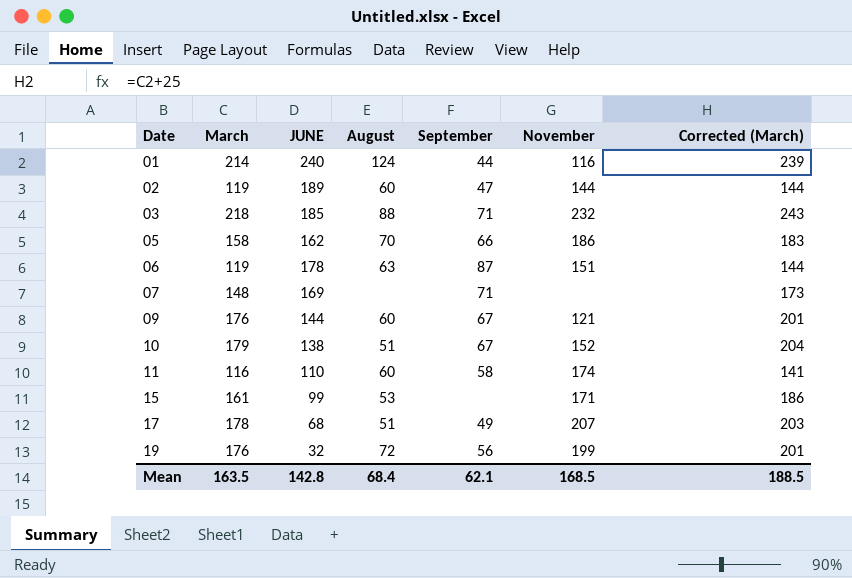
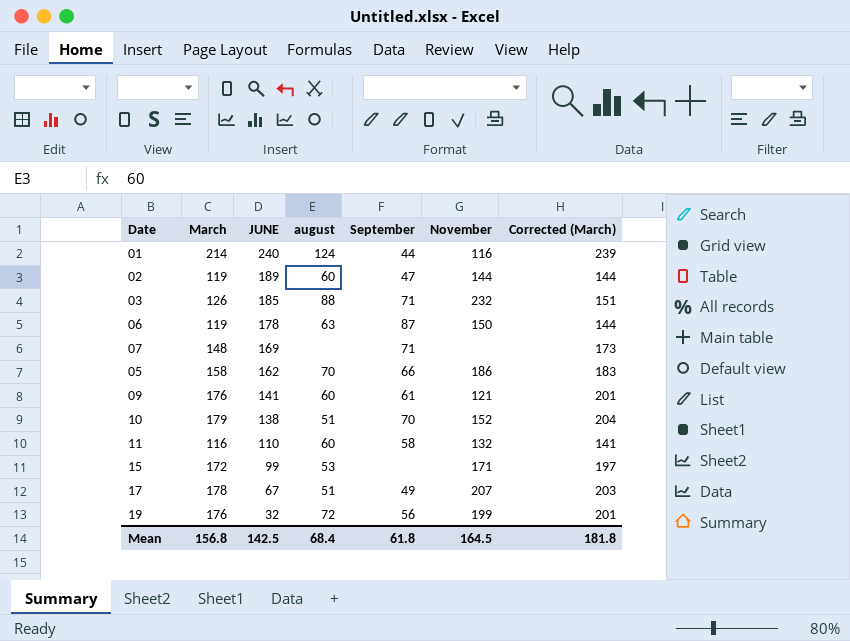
row order: Date ascending -> JUNE descending
column name: August -> august
03 | March: 218 -> 126
03 | Corrected (March): 243 -> 151
06 | November: 151 -> 150
09 | JUNE: 144 -> 141
09 | September: 67 -> 61
10 | September: 67 -> 70
11 | November: 174 -> 132
15 | March: 161 -> 172
15 | Corrected (March): 186 -> 197
17 | JUNE: 68 -> 67
Mean | March: 163.5 -> 156.8
Mean | JUNE: 142.8 -> 142.5
Mean | September: 62.1 -> 61.8
Mean | November: 168.5 -> 164.5
Mean | Corrected (March): 188.5 -> 181.8

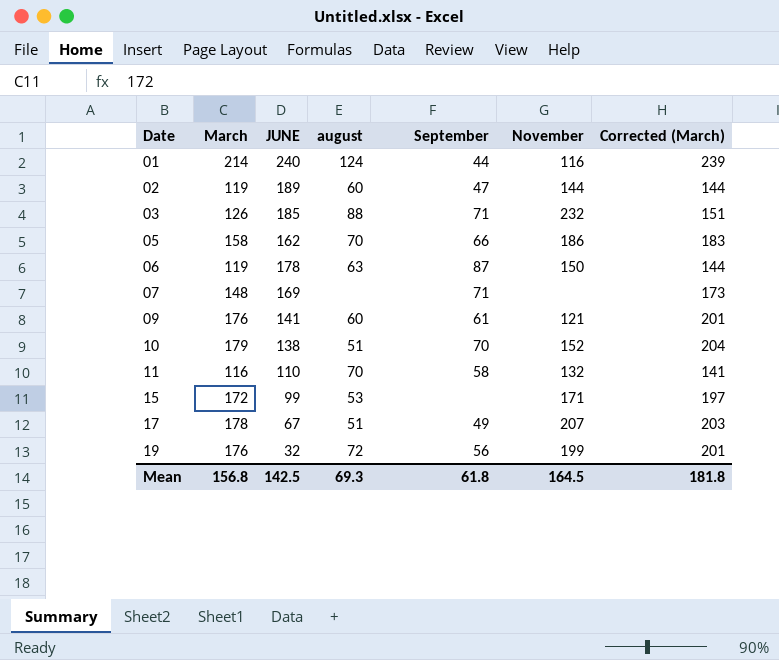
row order: JUNE descending -> Date ascending
11 | august: 60 -> 70
Mean | august: 68.4 -> 69.3

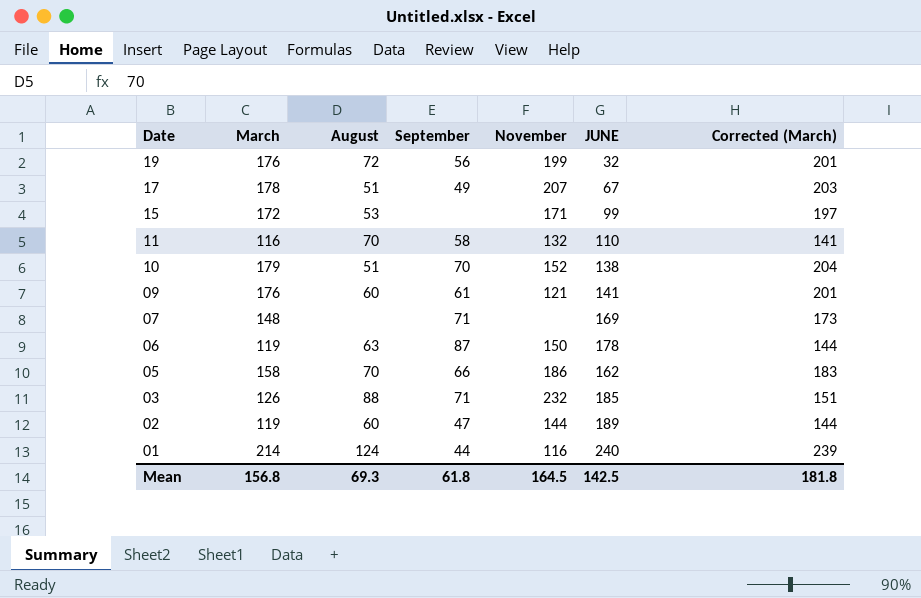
row order: Date ascending -> Date descending
column name: august -> August
column JUNE | position: 3 -> 6

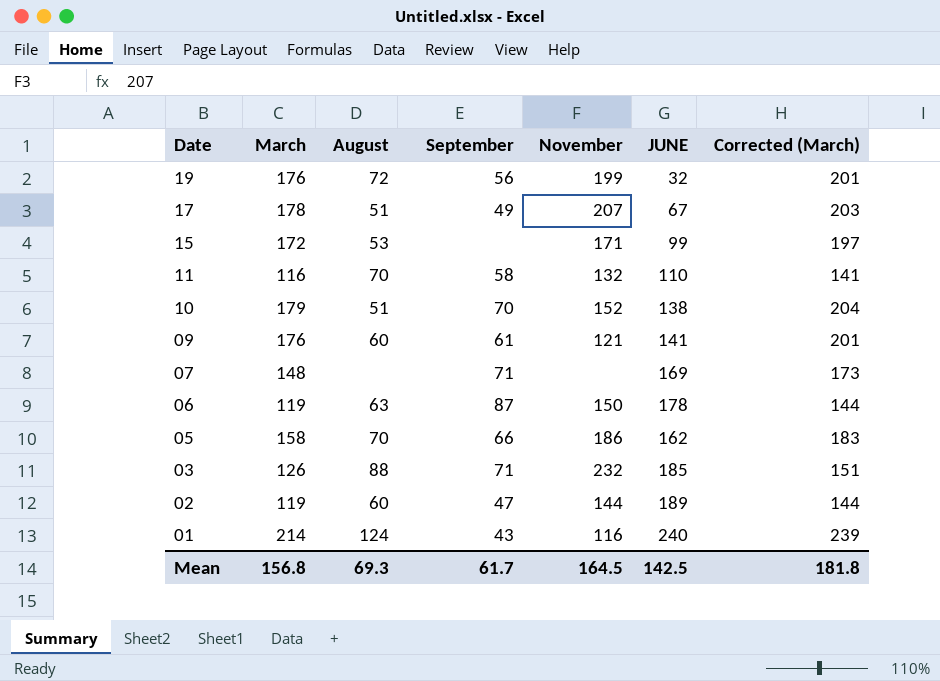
01 | September: 44 -> 43
Mean | September: 61.8 -> 61.7

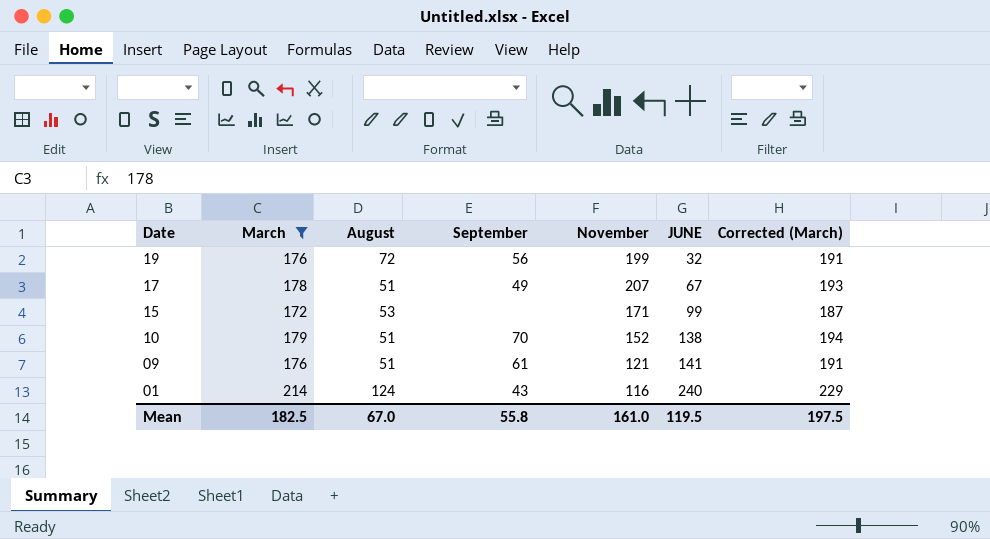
filter: none -> March >= 172
column Corrected (March) | formula: [March] + 25 -> [March] + 15
09 | August: 60 -> 51
Mean | March: 156.8 -> 182.5
Mean | August: 69.3 -> 67.0
Mean | September: 61.7 -> 55.8
Mean | November: 164.5 -> 161.0
Mean | JUNE: 142.5 -> 119.5
Mean | Corrected (March): 181.8 -> 197.5

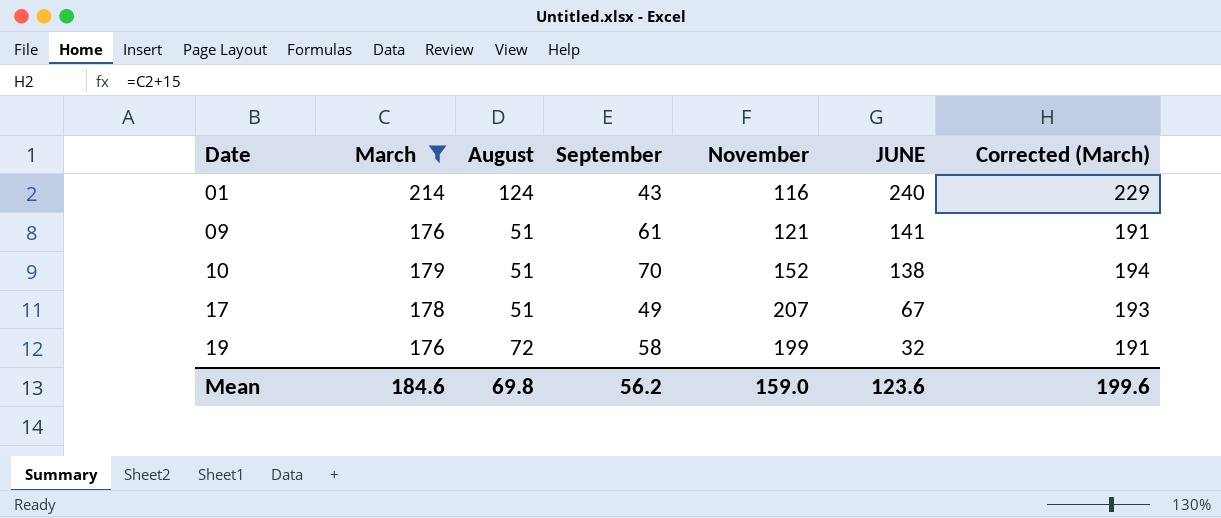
row order: Date descending -> Date ascending
row 15: 172 | 53 | none | 171 | 99 | 187 -> none
19 | September: 56 -> 58
Mean | March: 182.5 -> 184.6
Mean | August: 67.0 -> 69.8
Mean | September: 55.8 -> 56.2
Mean | November: 161.0 -> 159.0
Mean | JUNE: 119.5 -> 123.6
Mean | Corrected (March): 197.5 -> 199.6

